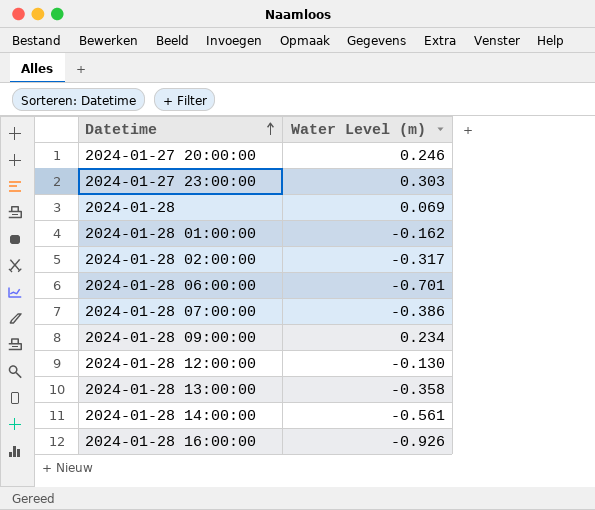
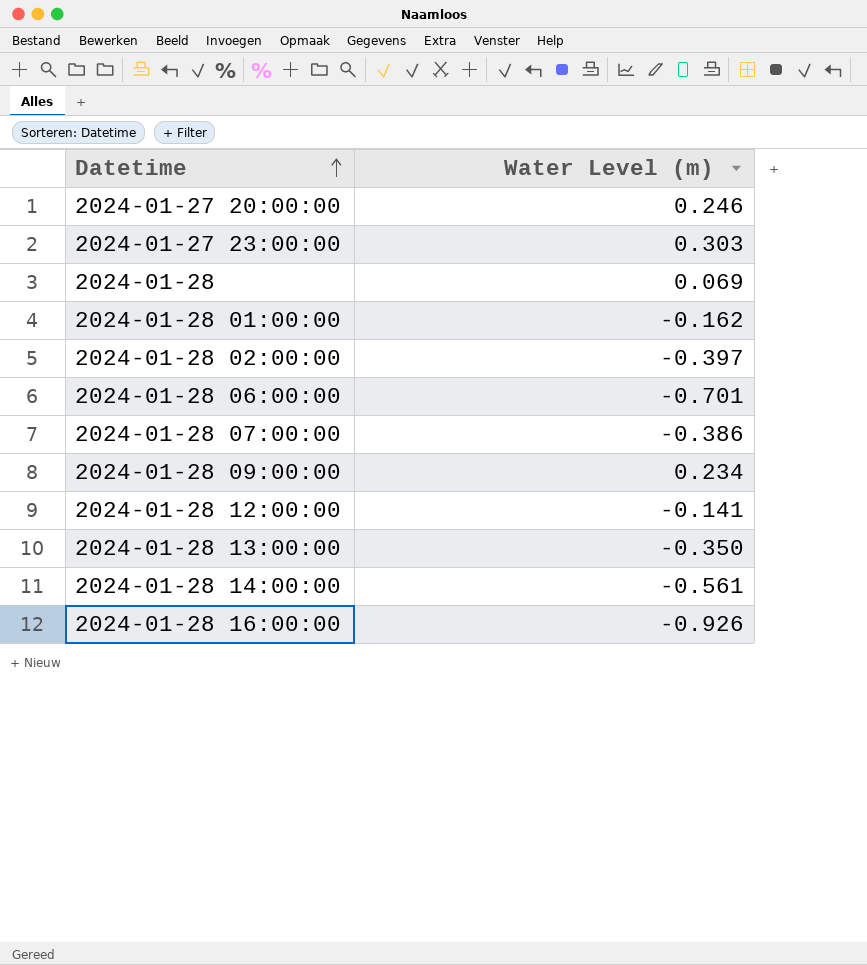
2024-01-28 02:00:00 | Water Level (m): -0.317 -> -0.397
2024-01-28 12:00:00 | Water Level (m): -0.130 -> -0.141
2024-01-28 13:00:00 | Water Level (m): -0.358 -> -0.350

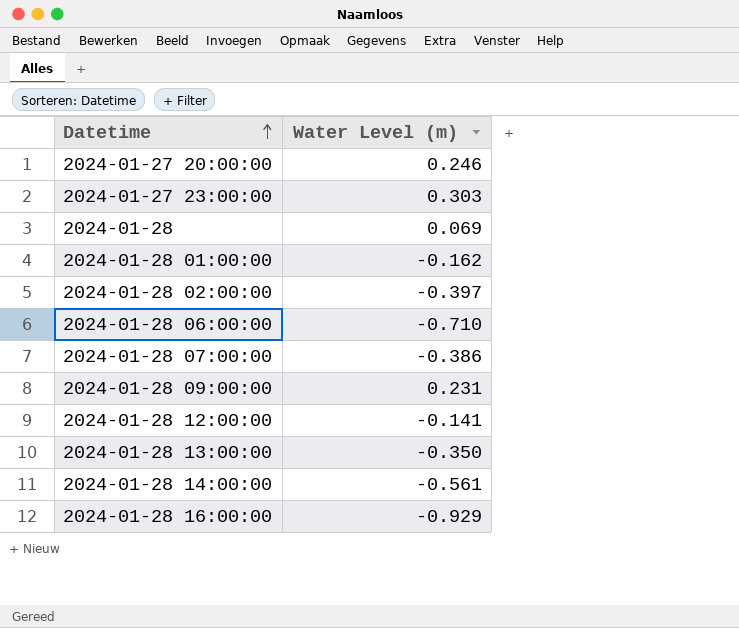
2024-01-28 06:00:00 | Water Level (m): -0.701 -> -0.710
2024-01-28 09:00:00 | Water Level (m): 0.234 -> 0.231
2024-01-28 16:00:00 | Water Level (m): -0.926 -> -0.929

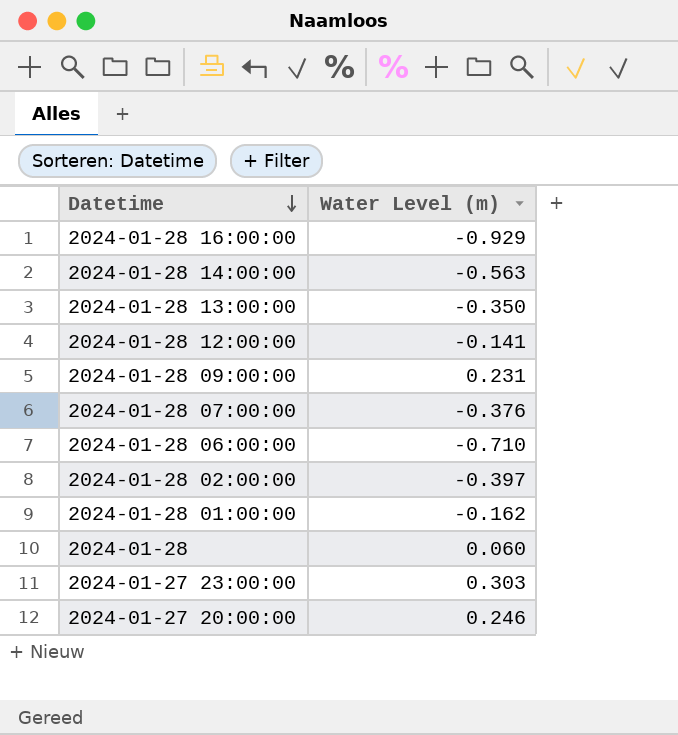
row order: Datetime ascending -> Datetime descending
2024-01-28 14:00:00 | Water Level (m): -0.561 -> -0.563
2024-01-28 07:00:00 | Water Level (m): -0.386 -> -0.376
2024-01-28 | Water Level (m): 0.069 -> 0.060

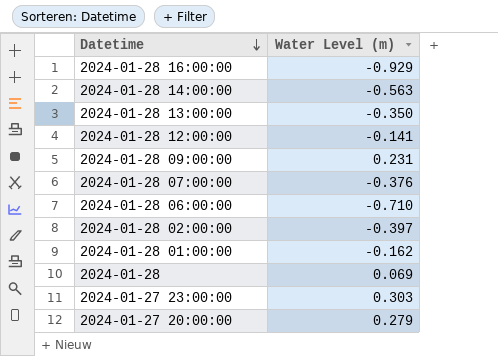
2024-01-28 | Water Level (m): 0.060 -> 0.069
2024-01-27 20:00:00 | Water Level (m): 0.246 -> 0.279

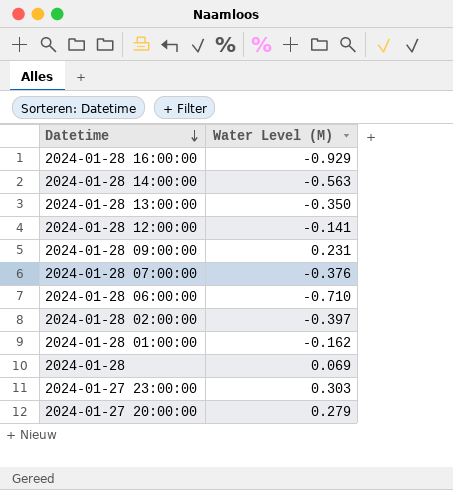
column name: Water Level (m) -> Water Level (M)

